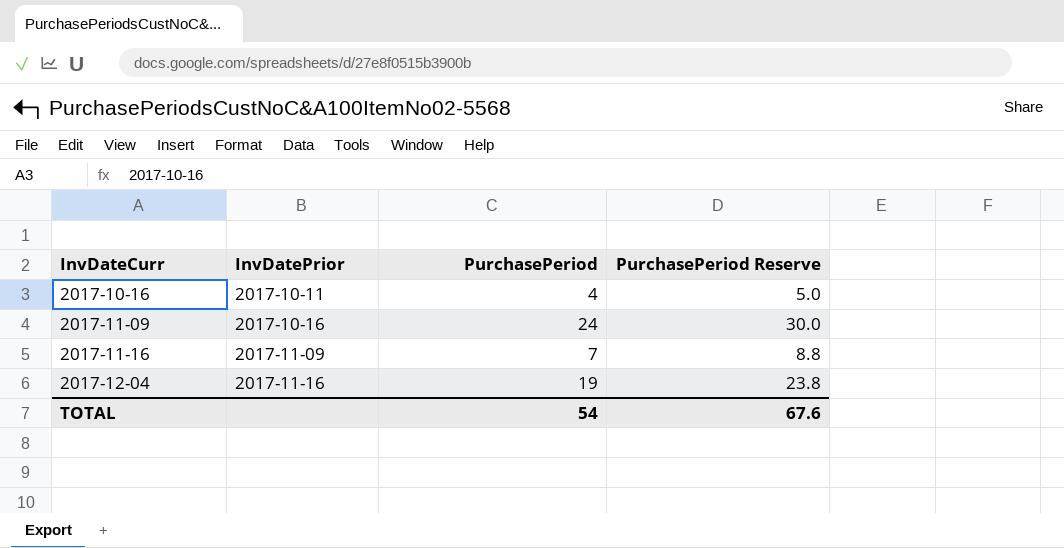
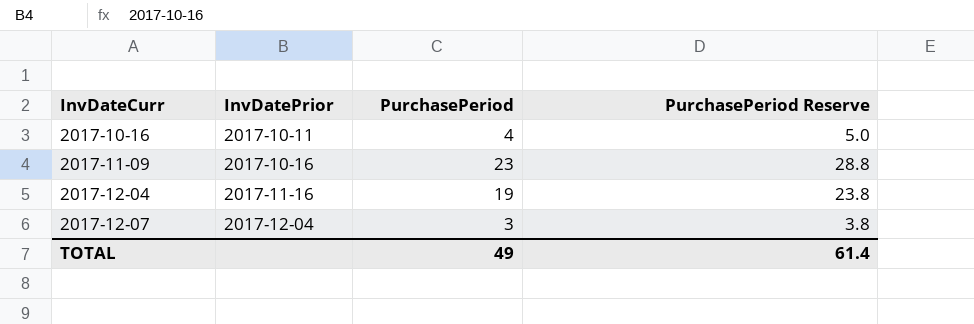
row 2017-11-16: 2017-11-09 | 7 | 8.8 -> none
2017-11-09 | PurchasePeriod: 24 -> 23
2017-11-09 | PurchasePeriod Reserve: 30.0 -> 28.8
row 2017-12-07: none -> 2017-12-04 | 3 | 3.8
TOTAL | PurchasePeriod: 54 -> 49
TOTAL | PurchasePeriod Reserve: 67.6 -> 61.4

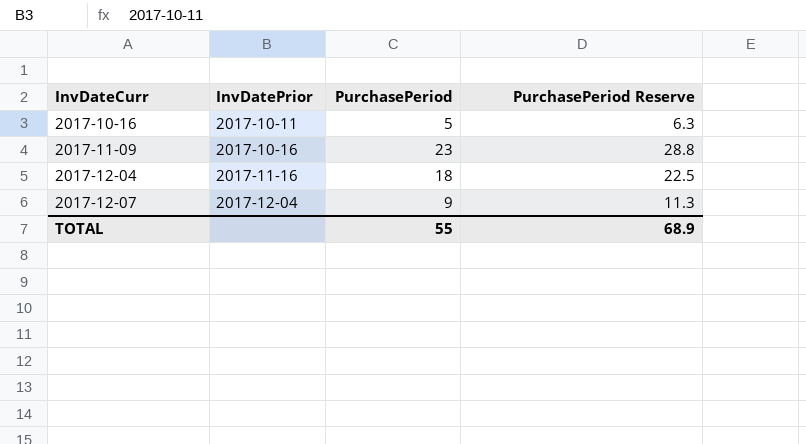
2017-10-16 | PurchasePeriod: 4 -> 5
2017-10-16 | PurchasePeriod Reserve: 5.0 -> 6.3
2017-12-04 | PurchasePeriod: 19 -> 18
2017-12-04 | PurchasePeriod Reserve: 23.8 -> 22.5
2017-12-07 | PurchasePeriod: 3 -> 9
2017-12-07 | PurchasePeriod Reserve: 3.8 -> 11.3
TOTAL | PurchasePeriod: 49 -> 55
TOTAL | PurchasePeriod Reserve: 61.4 -> 68.9

